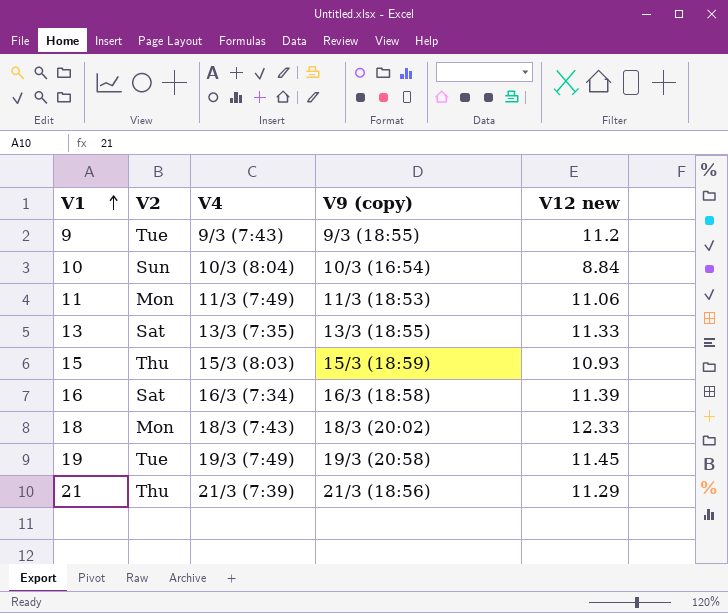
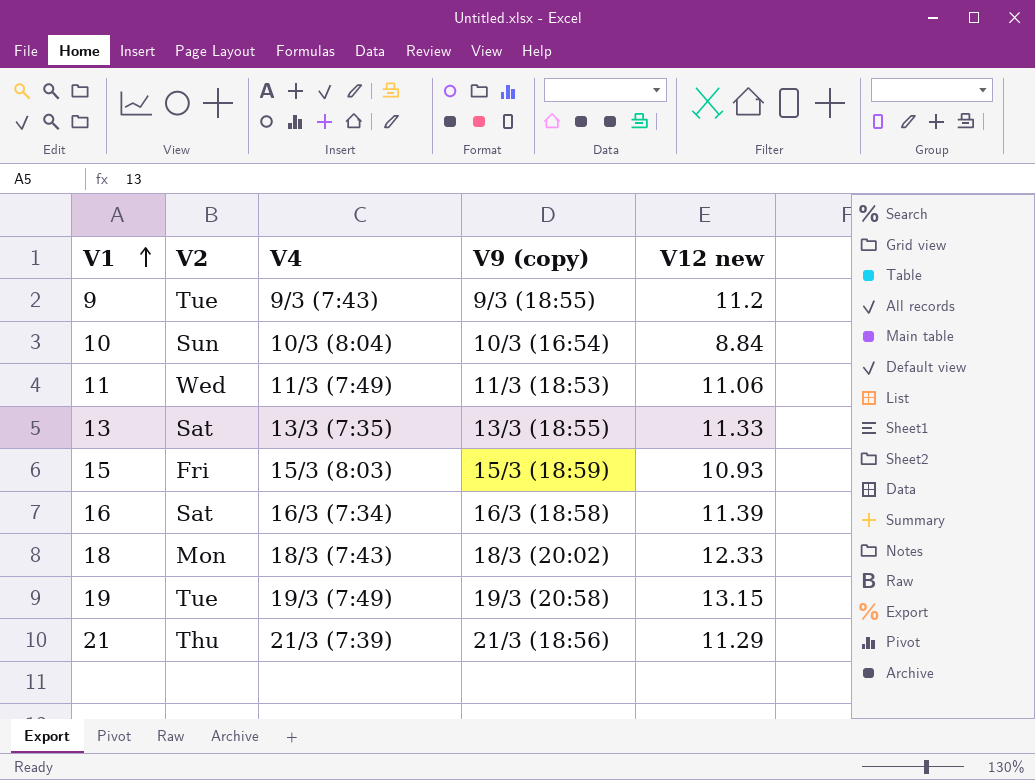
11 | V2: Mon -> Wed
15 | V2: Thu -> Fri
19 | V12 new: 11.45 -> 13.15

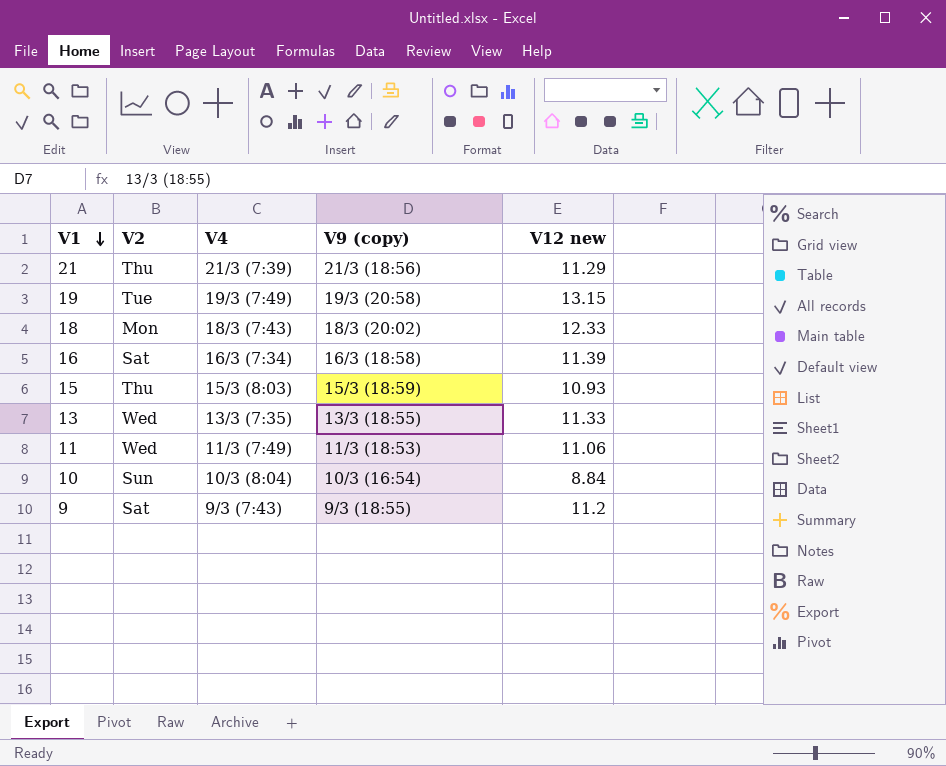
row order: V1 ascending -> V1 descending
15 | V2: Fri -> Thu
13 | V2: Sat -> Wed
9 | V2: Tue -> Sat

